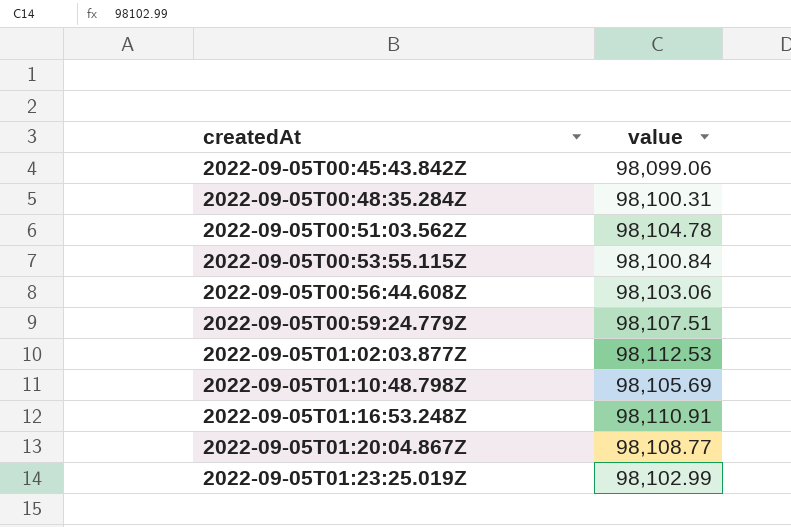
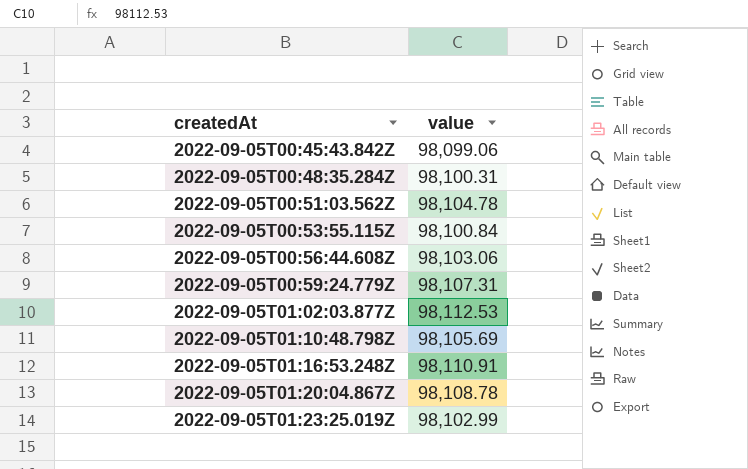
2022-09-05T00:59:24.779Z | value: 98,107.51 -> 98,107.31
2022-09-05T01:20:04.867Z | value: 98,108.77 -> 98,108.78

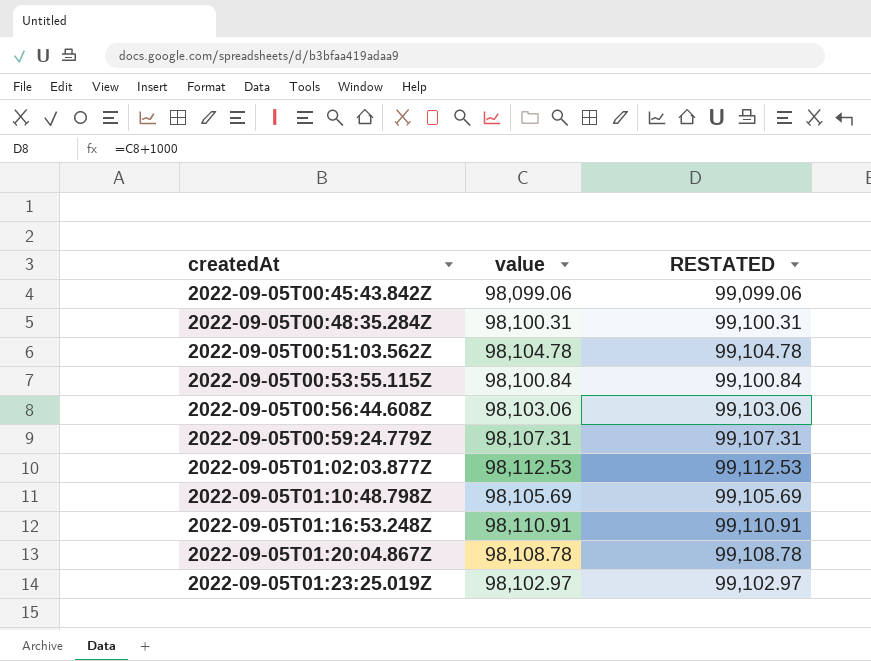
column RESTATED | formula: none -> [value] + 1000
2022-09-05T01:23:25.019Z | value: 98,102.99 -> 98,102.97

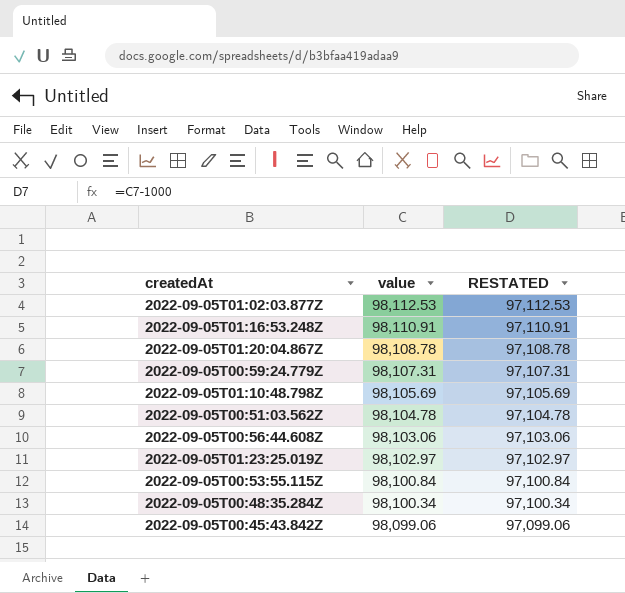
row order: createdAt ascending -> value descending
column RESTATED | formula: [value] + 1000 -> [value] - 1000
2022-09-05T00:48:35.284Z | value: 98,100.31 -> 98,100.34

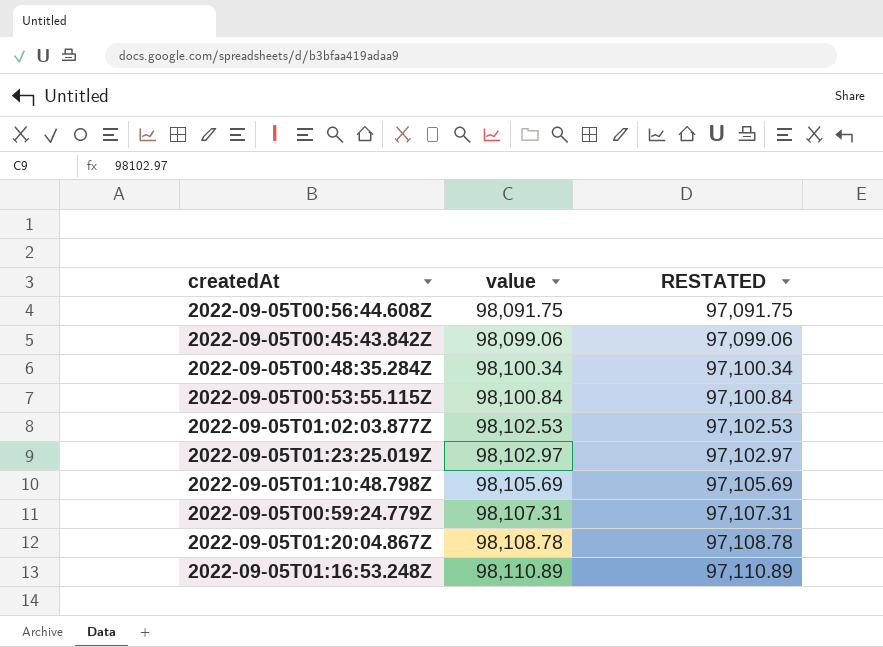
row order: value descending -> value ascending
row 2022-09-05T00:51:03.562Z: 98,104.78 | 97,104.78 -> none
2022-09-05T00:56:44.608Z | value: 98,103.06 -> 98,091.75
2022-09-05T00:56:44.608Z | RESTATED: 97,103.06 -> 97,091.75
2022-09-05T01:02:03.877Z | value: 98,112.53 -> 98,102.53
2022-09-05T01:02:03.877Z | RESTATED: 97,112.53 -> 97,102.53
2022-09-05T01:16:53.248Z | value: 98,110.91 -> 98,110.89
2022-09-05T01:16:53.248Z | RESTATED: 97,110.91 -> 97,110.89

